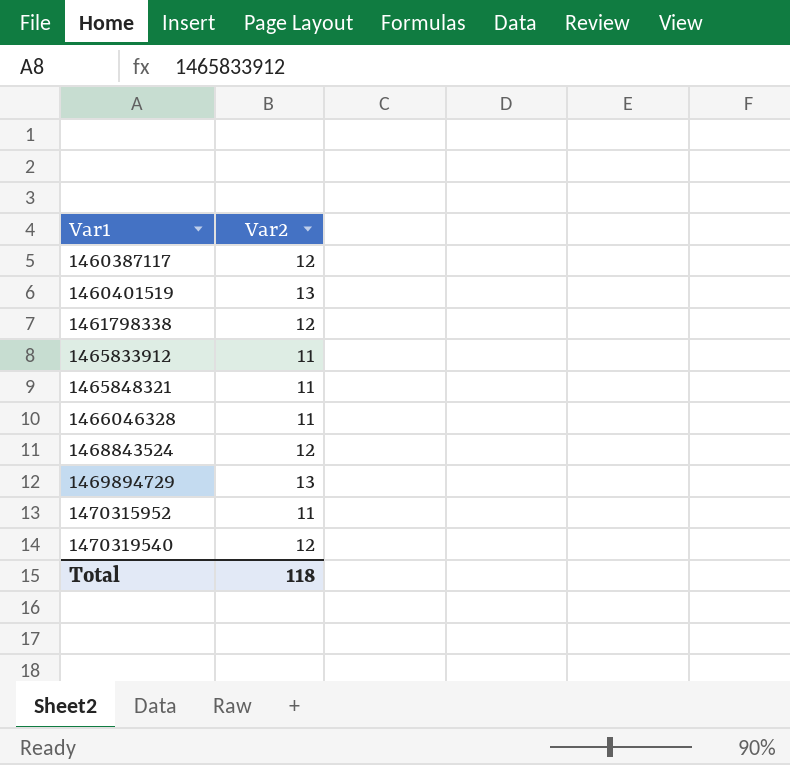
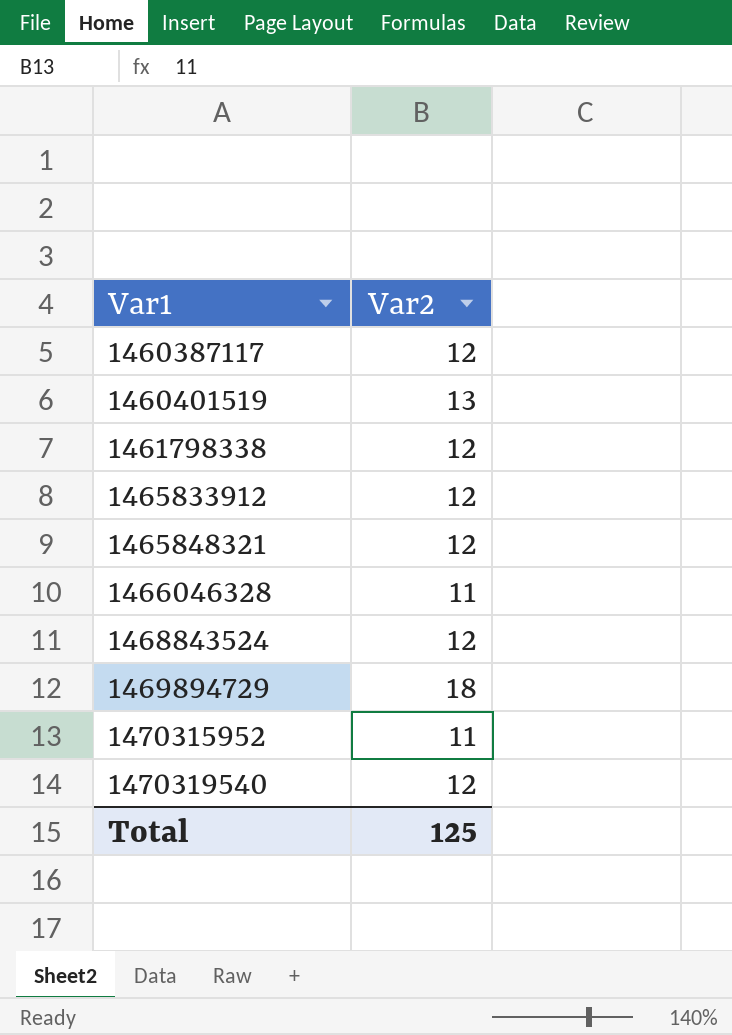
1465833912 | Var2: 11 -> 12
1465848321 | Var2: 11 -> 12
1469894729 | Var2: 13 -> 18
Total | Var2: 118 -> 125

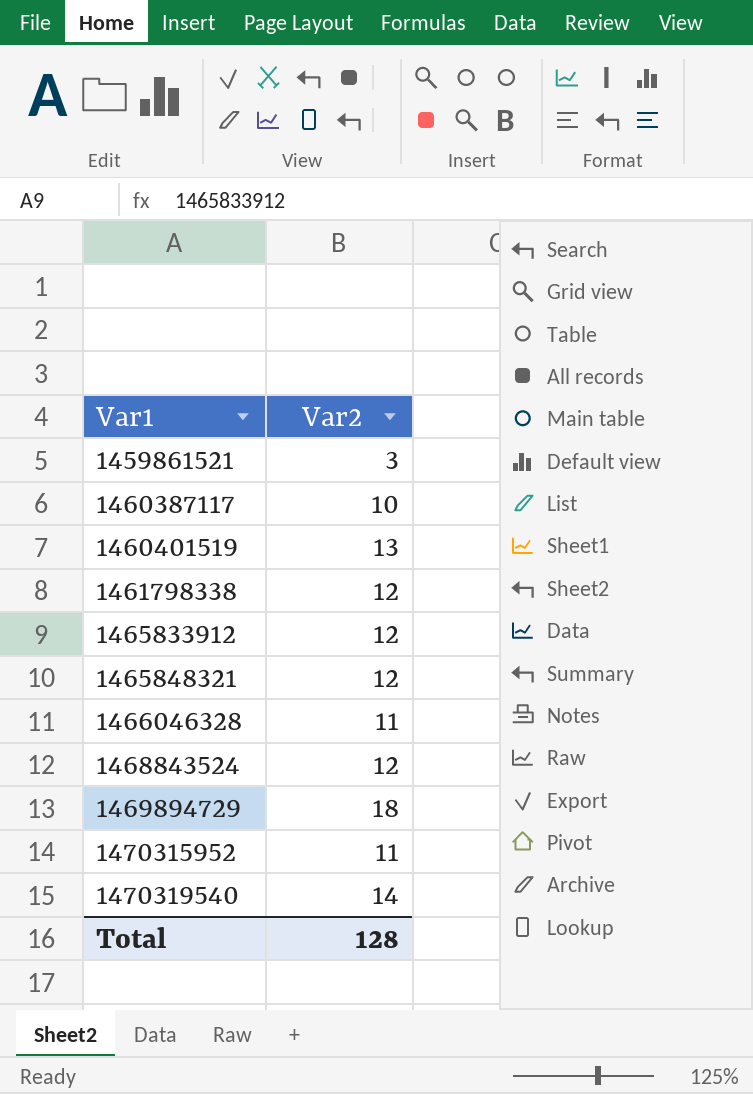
row 1459861521: none -> 3
1460387117 | Var2: 12 -> 10
1470319540 | Var2: 12 -> 14
Total | Var2: 125 -> 128

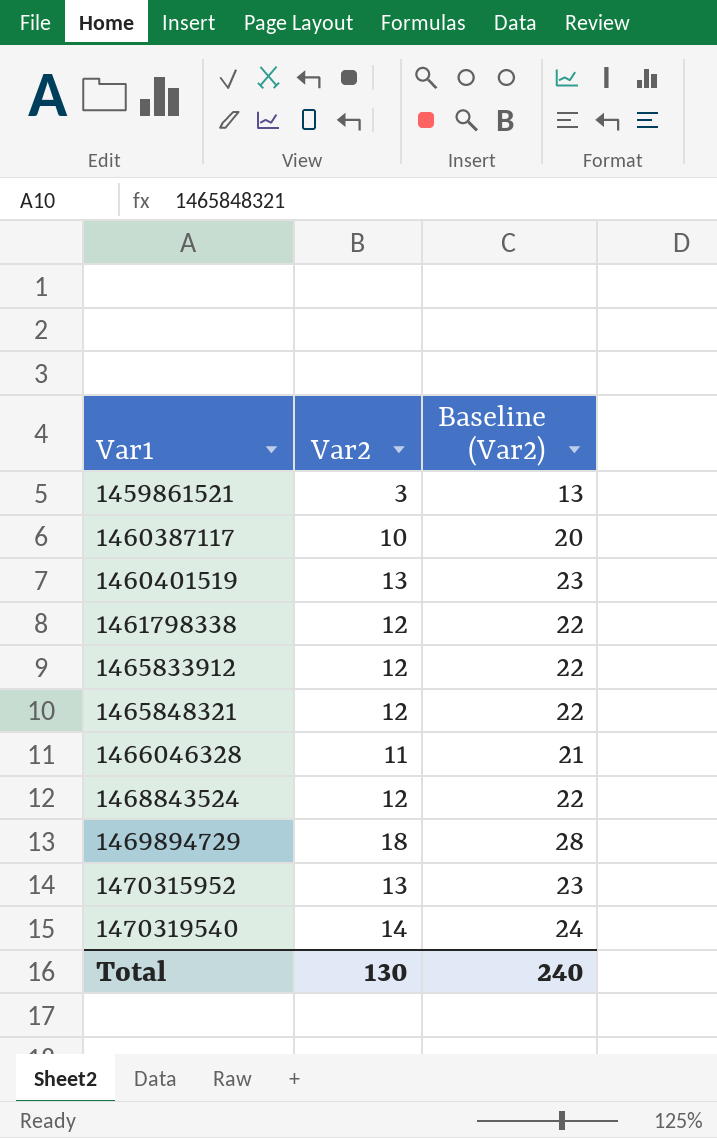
column Baseline (Var2) | formula: none -> [Var2] + 10
1470315952 | Var2: 11 -> 13
Total | Var2: 128 -> 130

